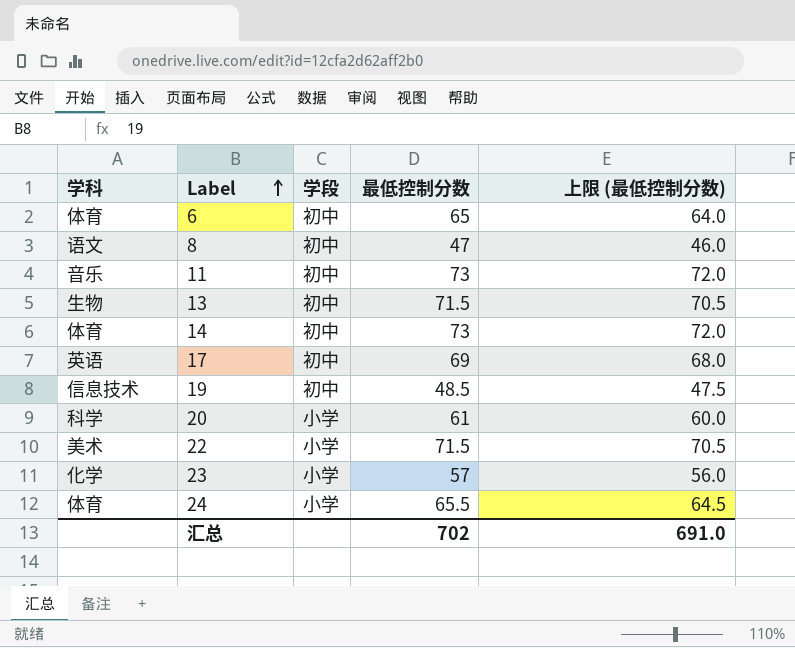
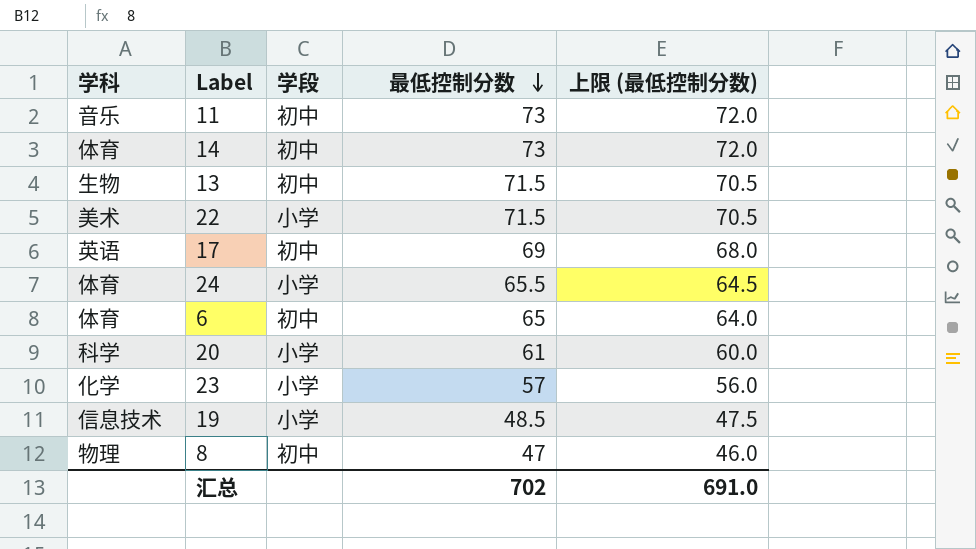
row order: Label ascending -> 最低控制分数 descending
19 | 学段: 初中 -> 小学
8 | 学科: 语文 -> 物理

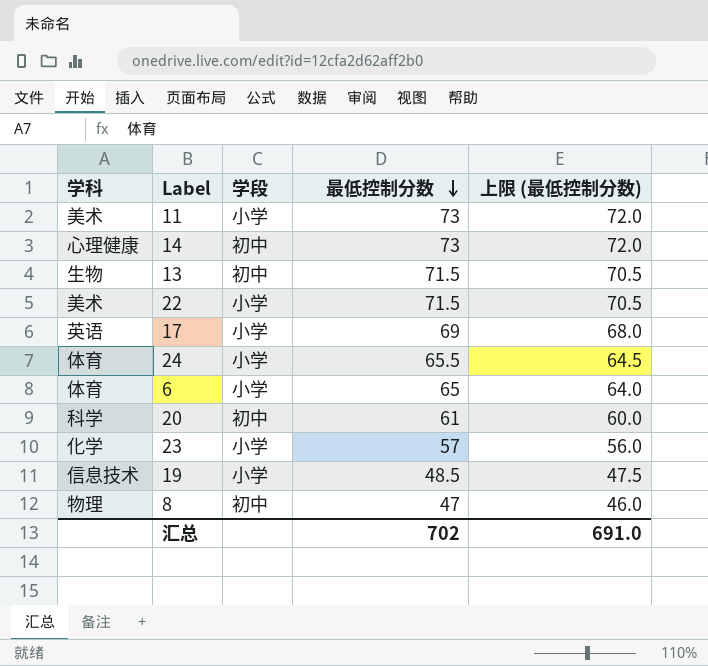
11 | 学科: 音乐 -> 美术
11 | 学段: 初中 -> 小学
14 | 学科: 体育 -> 心理健康
17 | 学段: 初中 -> 小学
6 | 学段: 初中 -> 小学
20 | 学段: 小学 -> 初中

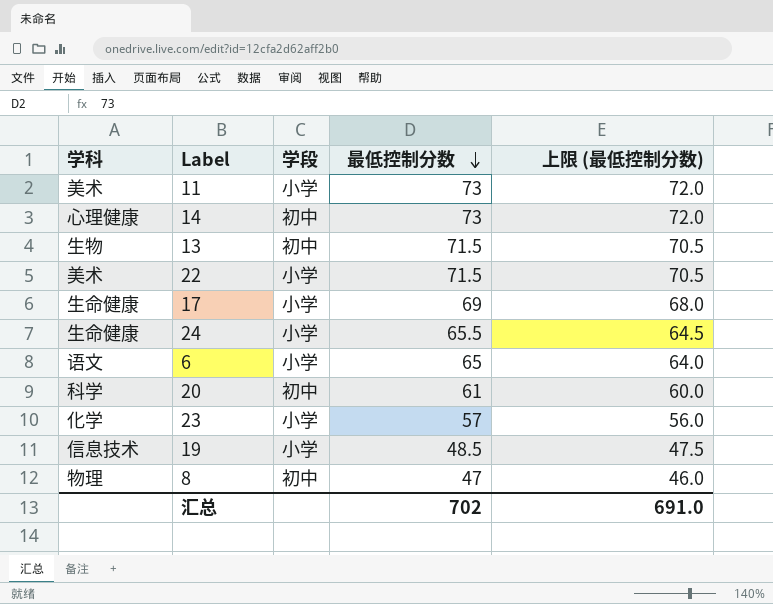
17 | 学科: 英语 -> 生命健康
24 | 学科: 体育 -> 生命健康
6 | 学科: 体育 -> 语文

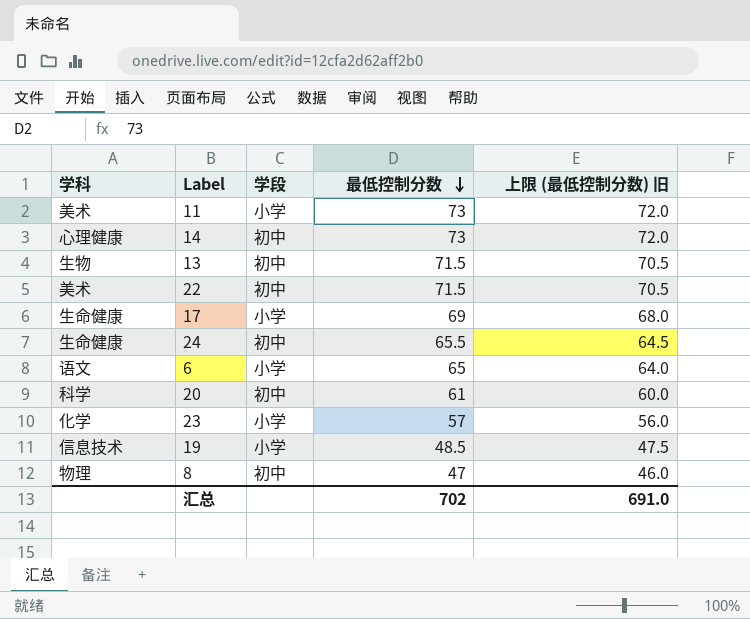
column name: 上限 (最低控制分数) -> 上限 (最低控制分数) 旧
22 | 学段: 小学 -> 初中
24 | 学段: 小学 -> 初中

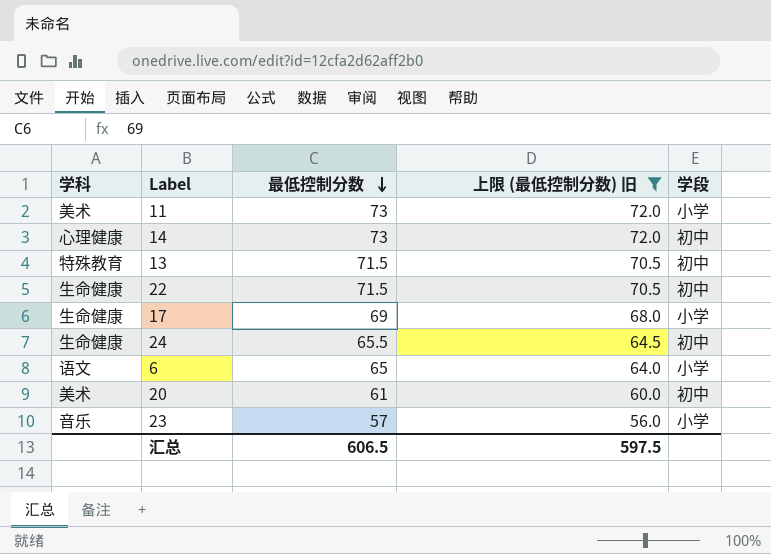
filter: none -> 上限 (最低控制分数) 旧 >= 56.0
column 学段 | position: 3 -> 5
13 | 学科: 生物 -> 特殊教育
22 | 学科: 美术 -> 生命健康
20 | 学科: 科学 -> 美术
23 | 学科: 化学 -> 音乐
汇总 | 最低控制分数: 702 -> 606.5
汇总 | 上限 (最低控制分数) 旧: 691.0 -> 597.5

